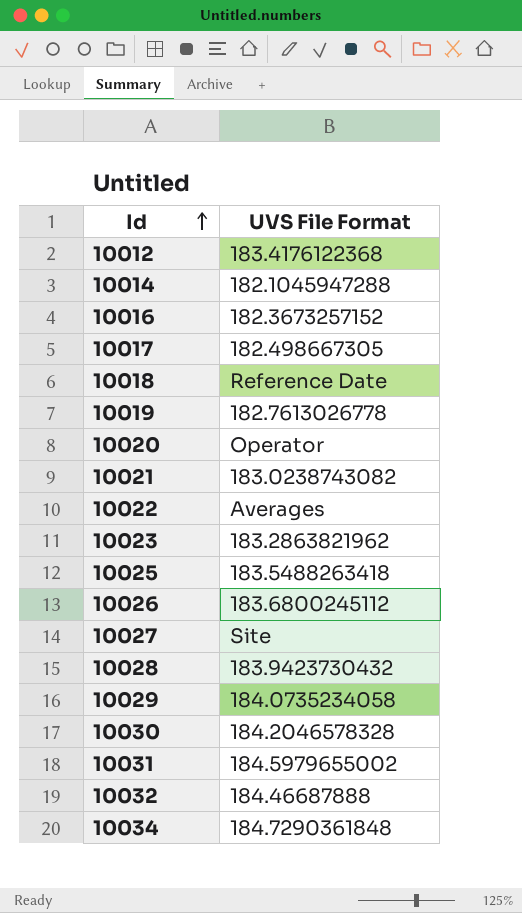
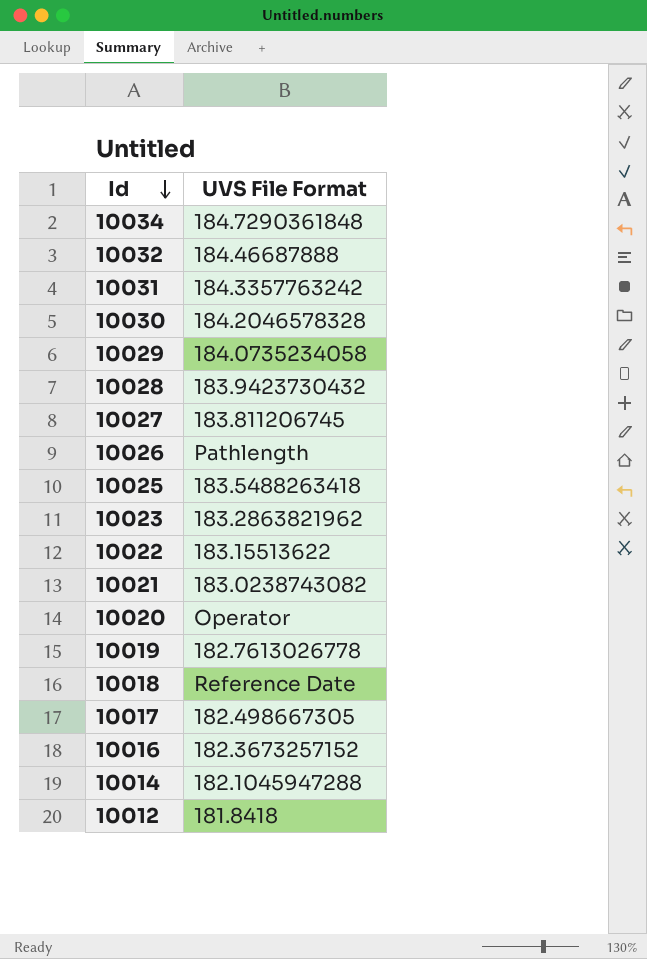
row order: Id ascending -> Id descending
10031 | UVS File Format: 184.5979655002 -> 184.3357763242
10027 | UVS File Format: Site -> 183.811206745
10026 | UVS File Format: 183.6800245112 -> Pathlength
10022 | UVS File Format: Averages -> 183.15513622
10012 | UVS File Format: 183.4176122368 -> 181.8418

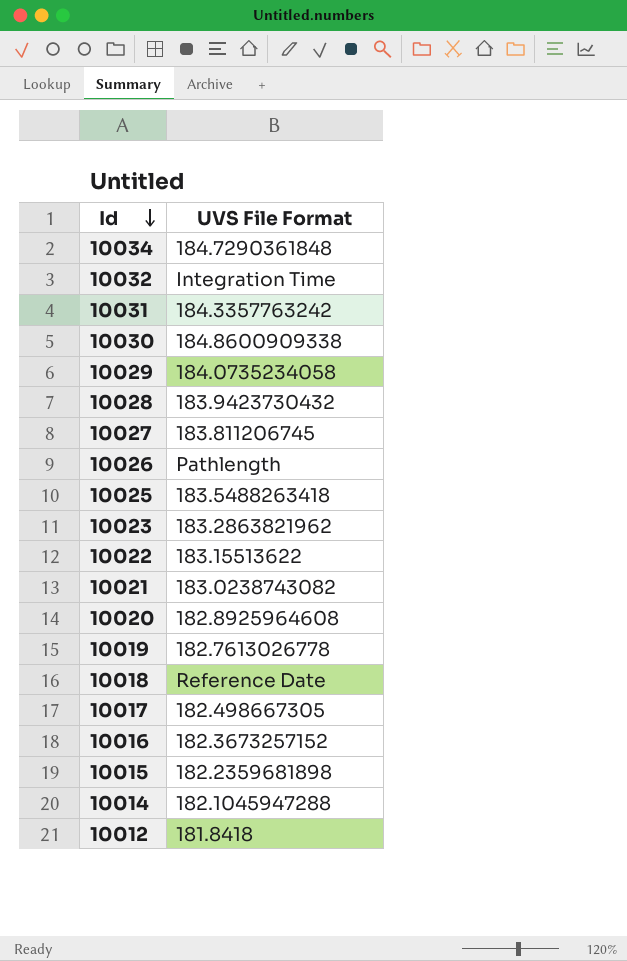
10032 | UVS File Format: 184.46687888 -> Integration Time
10030 | UVS File Format: 184.2046578328 -> 184.8600909338
10020 | UVS File Format: Operator -> 182.8925964608
row 10015: none -> 182.2359681898

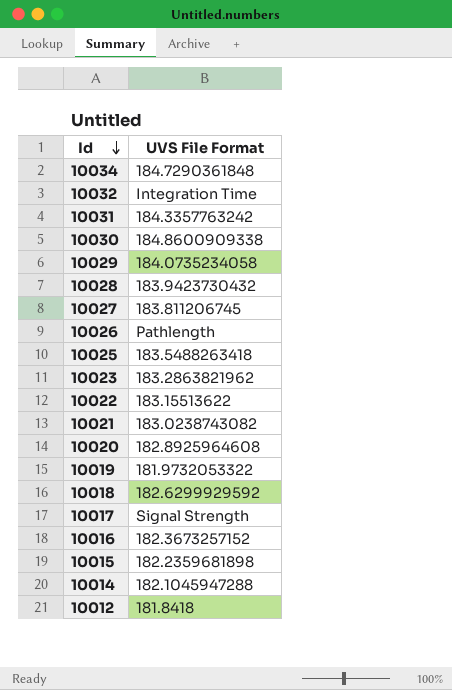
10019 | UVS File Format: 182.7613026778 -> 181.9732053322
10018 | UVS File Format: Reference Date -> 182.6299929592
10017 | UVS File Format: 182.498667305 -> Signal Strength

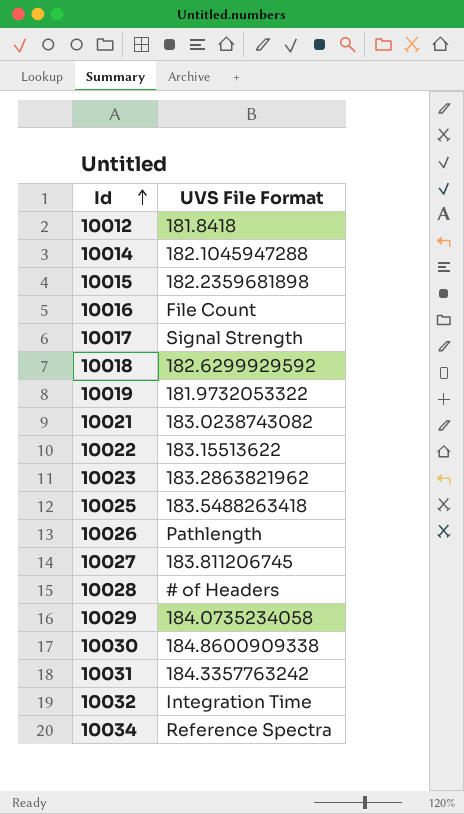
row order: Id descending -> Id ascending
row 10020: 182.8925964608 -> none
10016 | UVS File Format: 182.3673257152 -> File Count
10028 | UVS File Format: 183.9423730432 -> # of Headers
10034 | UVS File Format: 184.7290361848 -> Reference Spectra

